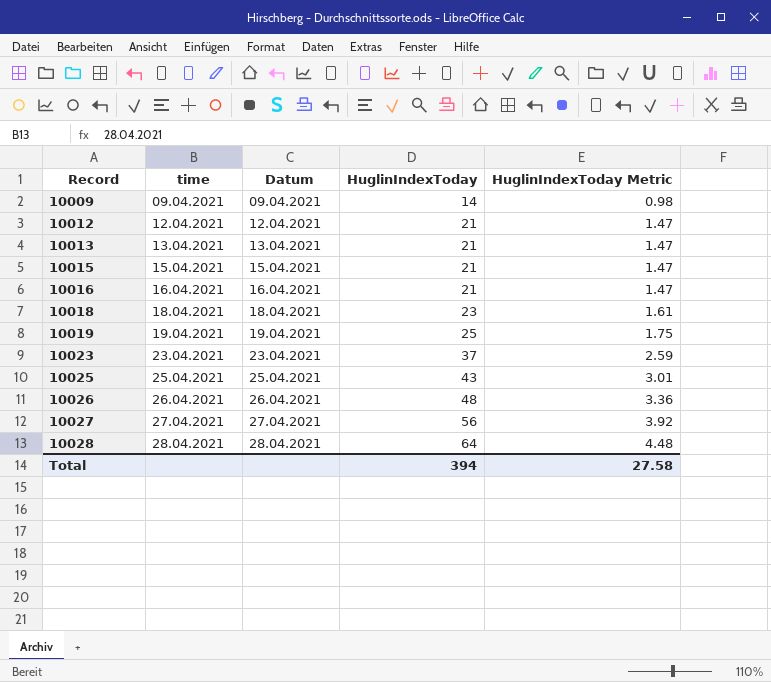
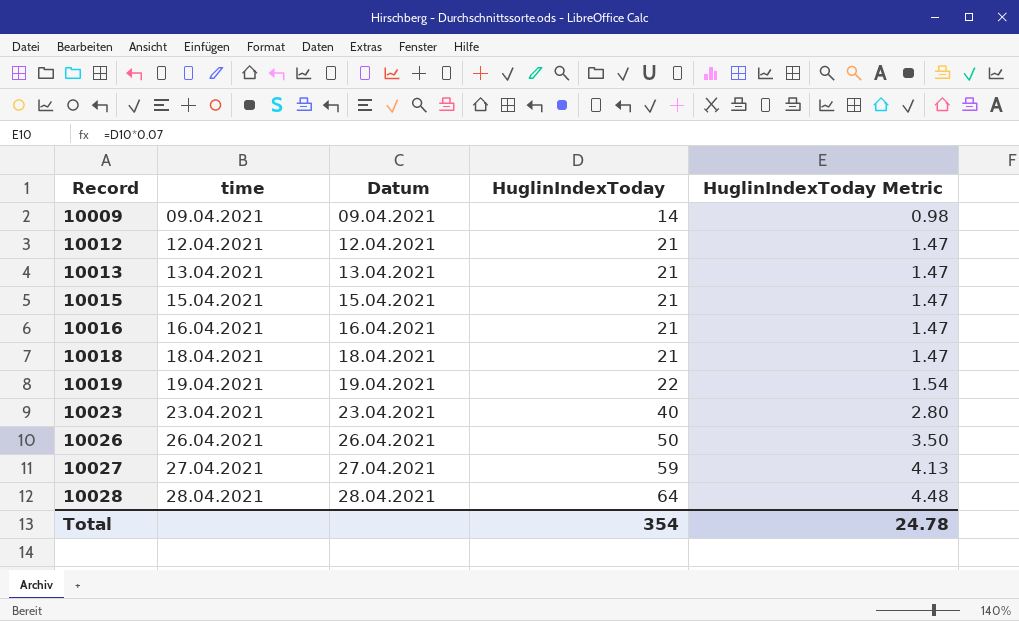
row 10025: 25.04.2021 | 25.04.2021 | 43 | 3.01 -> none
10018 | HuglinIndexToday: 23 -> 21
10018 | HuglinIndexToday Metric: 1.61 -> 1.47
10019 | HuglinIndexToday: 25 -> 22
10019 | HuglinIndexToday Metric: 1.75 -> 1.54
10023 | HuglinIndexToday: 37 -> 40
10023 | HuglinIndexToday Metric: 2.59 -> 2.80
10026 | HuglinIndexToday: 48 -> 50
10026 | HuglinIndexToday Metric: 3.36 -> 3.50
10027 | HuglinIndexToday: 56 -> 59
10027 | HuglinIndexToday Metric: 3.92 -> 4.13
Total | HuglinIndexToday: 394 -> 354
Total | HuglinIndexToday Metric: 27.58 -> 24.78

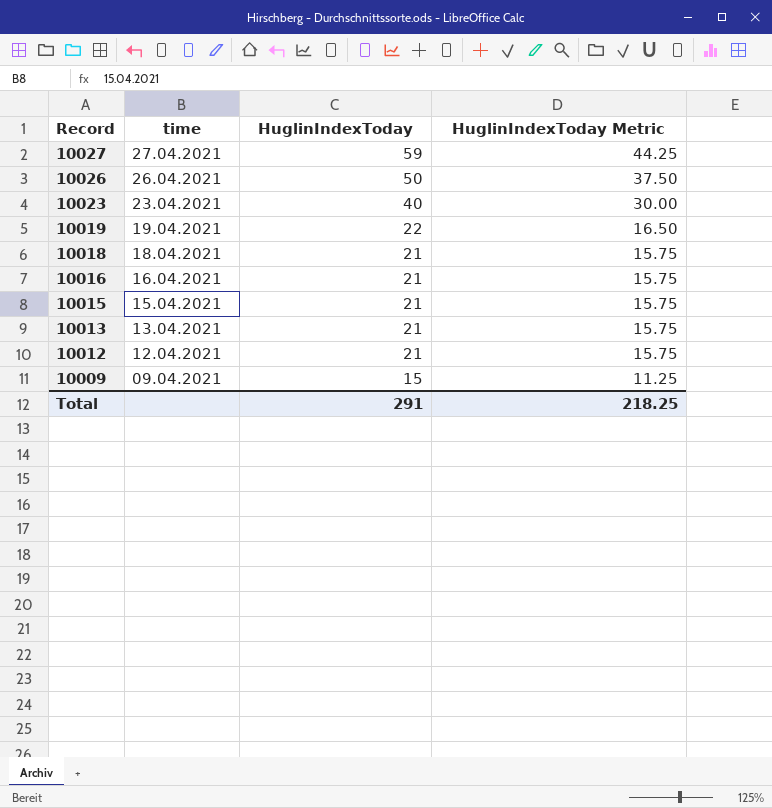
row order: Record ascending -> Record descending
column Datum | position: 3 -> none
column HuglinIndexToday Metric | formula: [HuglinIndexToday] * 0.07 -> [HuglinIndexToday] * 0.75
row 10028: 28.04.2021 | 28.04.2021 | 64 | 4.48 -> none
10009 | HuglinIndexToday: 14 -> 15
Total | HuglinIndexToday: 354 -> 291
Total | HuglinIndexToday Metric: 24.78 -> 218.25

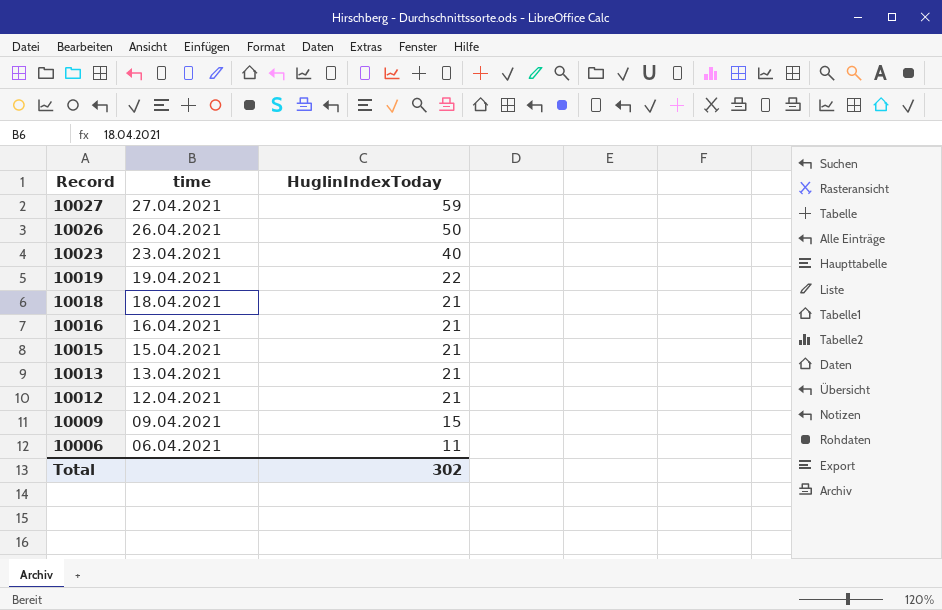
column HuglinIndexToday Metric | formula: [HuglinIndexToday] * 0.75 -> none
row 10006: none -> 06.04.2021 | 11
Total | HuglinIndexToday: 291 -> 302

